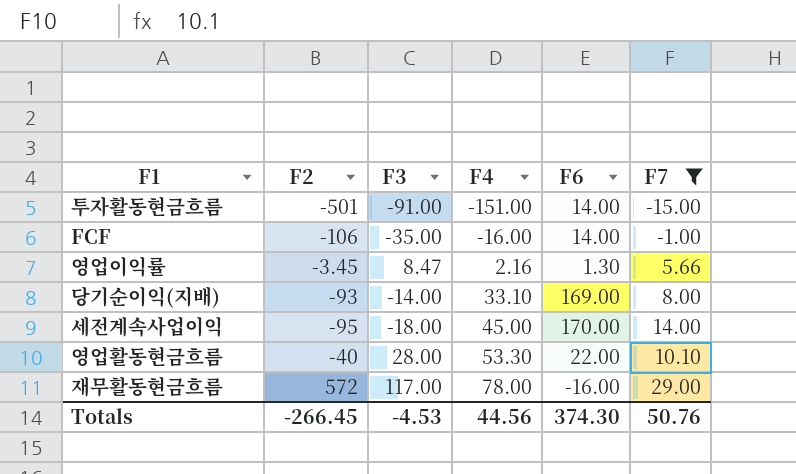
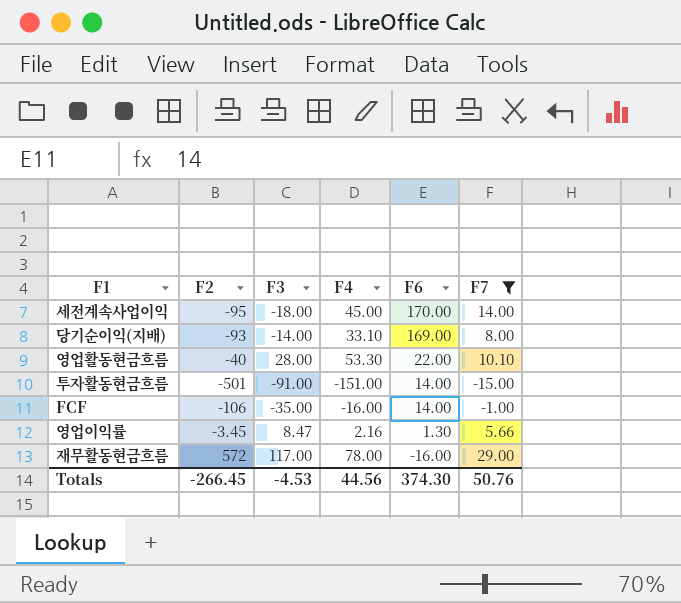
row order: F4 ascending -> F6 descending

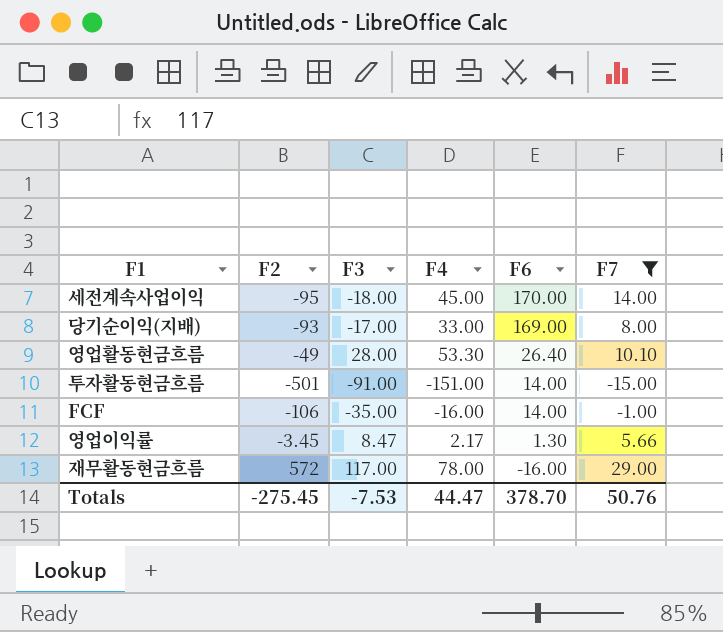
당기순이익(지배) | F3: -14.00 -> -17.00
당기순이익(지배) | F4: 33.10 -> 33.00
영업활동현금흐름 | F2: -40 -> -49
영업활동현금흐름 | F6: 22.00 -> 26.40
영업이익률 | F4: 2.16 -> 2.17
Totals | F2: -266.45 -> -275.45
Totals | F3: -4.53 -> -7.53
Totals | F4: 44.56 -> 44.47
Totals | F6: 374.30 -> 378.70

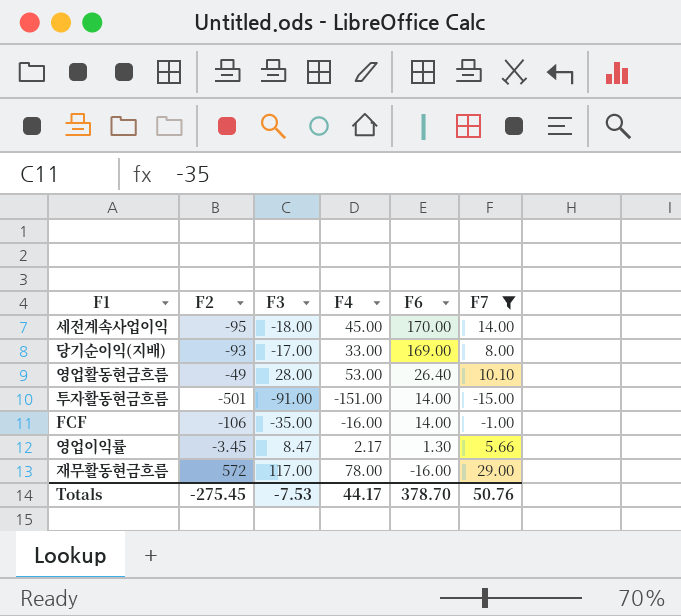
영업활동현금흐름 | F4: 53.30 -> 53.00
Totals | F4: 44.47 -> 44.17

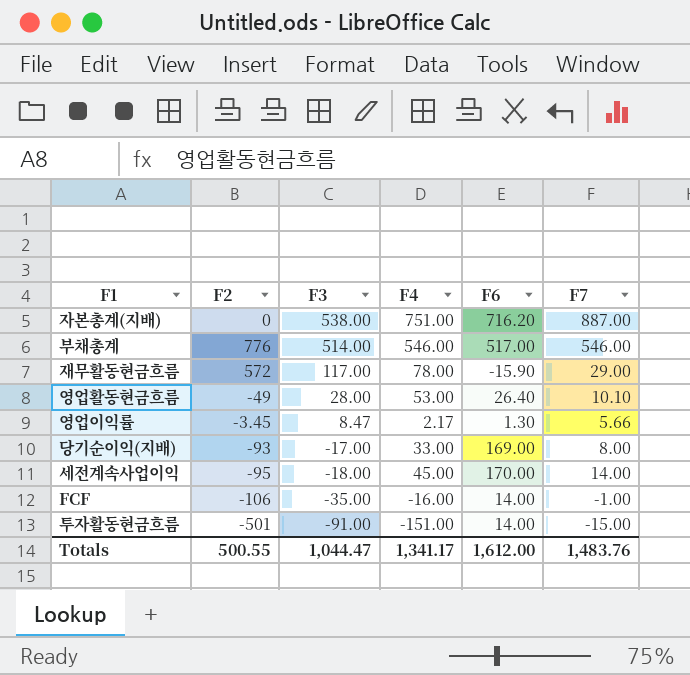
filter: F7 <= 29.00 -> none
row order: F6 descending -> F3 descending
재무활동현금흐름 | F6: -16.00 -> -15.90
Totals | F2: -275.45 -> 500.55
Totals | F3: -7.53 -> 1,044.47
Totals | F4: 44.17 -> 1,341.17
Totals | F6: 378.70 -> 1,612.00
Totals | F7: 50.76 -> 1,483.76

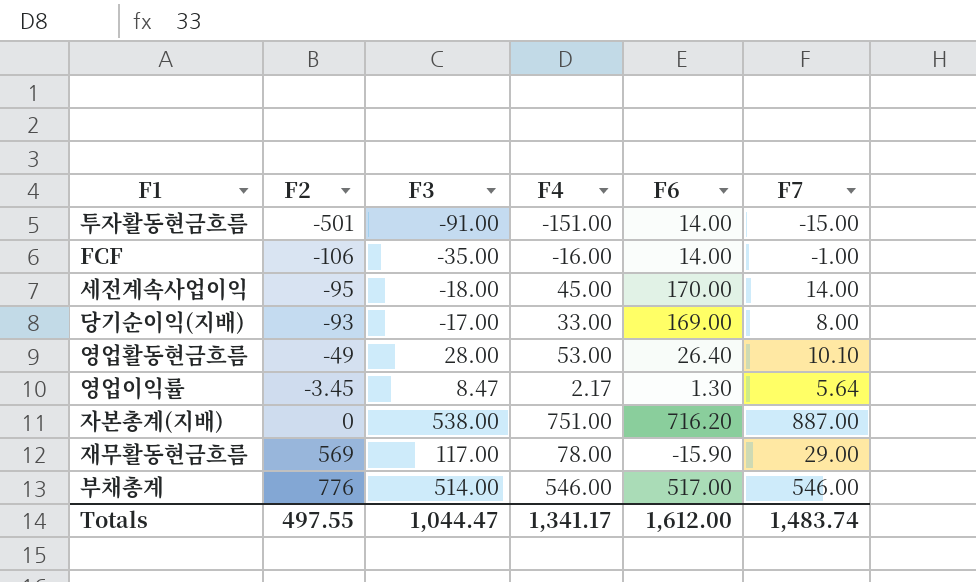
row order: F3 descending -> F2 ascending
영업이익률 | F7: 5.66 -> 5.64
재무활동현금흐름 | F2: 572 -> 569
Totals | F2: 500.55 -> 497.55
Totals | F7: 1,483.76 -> 1,483.74

